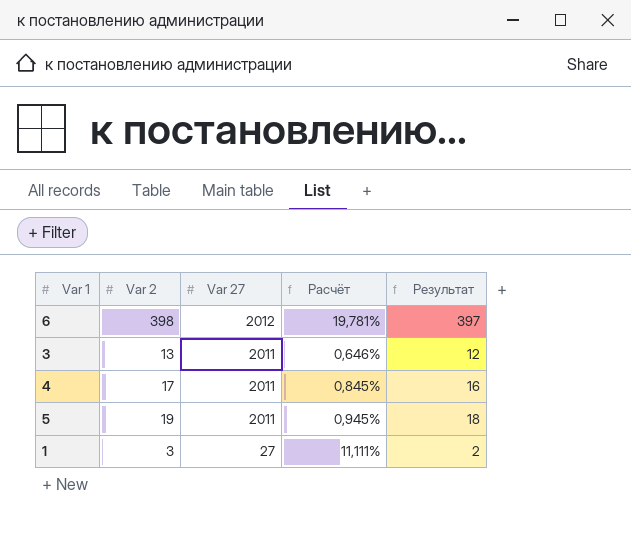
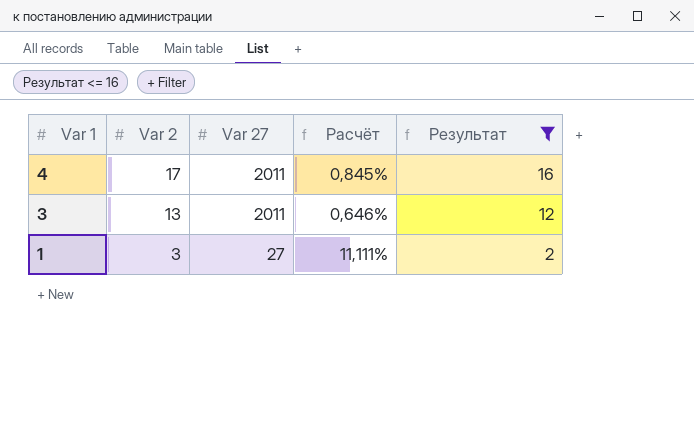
filter: none -> Результат <= 16
row order: Var 27 descending -> Var 1 descending

